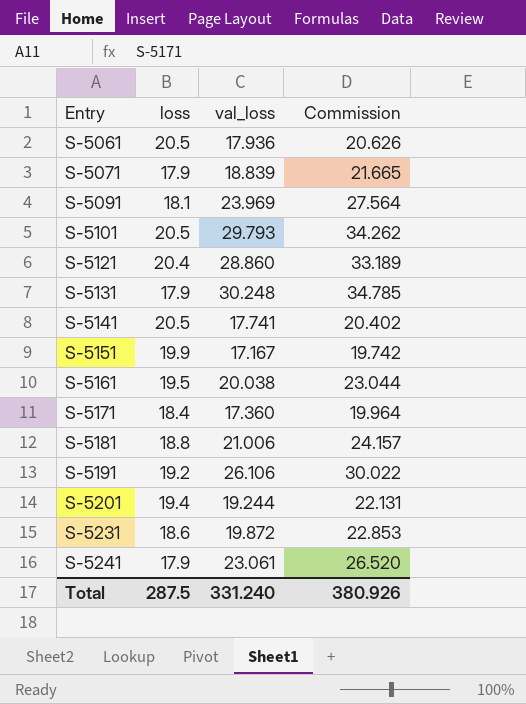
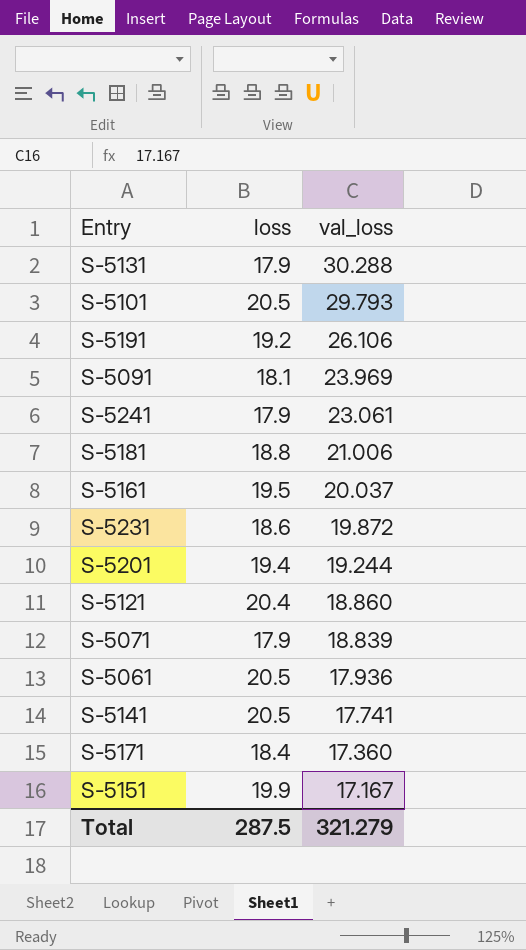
row order: Entry ascending -> val_loss descending
column Commission | formula: [val_loss] * 1.15 -> none
S-5131 | val_loss: 30.248 -> 30.288
S-5161 | val_loss: 20.038 -> 20.037
S-5121 | val_loss: 28.860 -> 18.860
Total | val_loss: 331.240 -> 321.279

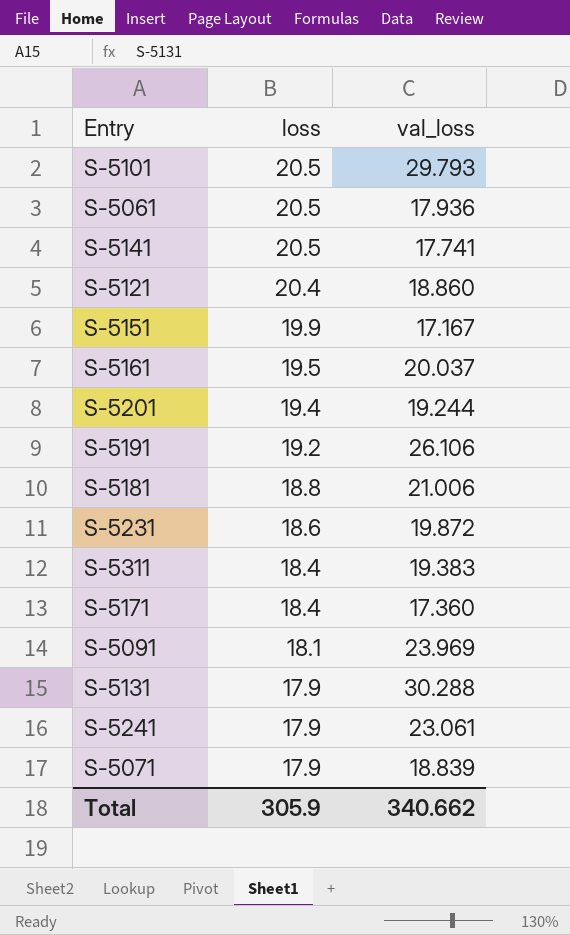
row order: val_loss descending -> loss descending
row S-5311: none -> 18.4 | 19.383
Total | loss: 287.5 -> 305.9
Total | val_loss: 321.279 -> 340.662

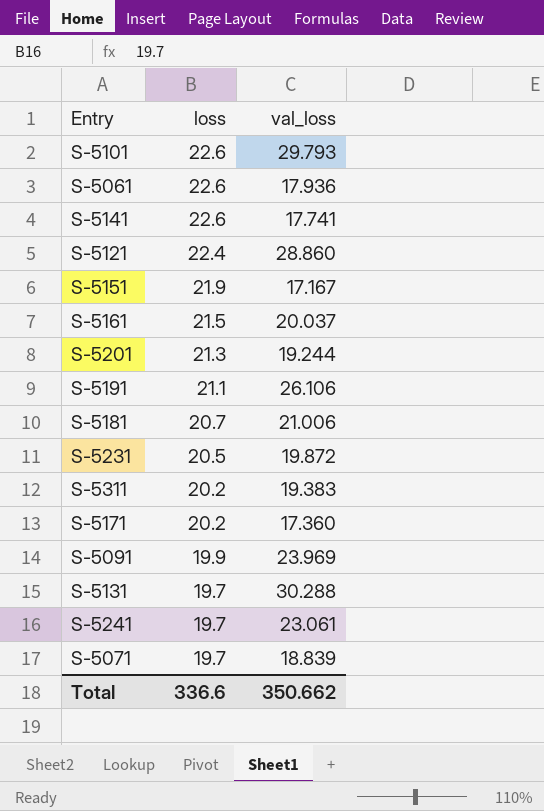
S-5101 | loss: 20.5 -> 22.6
S-5061 | loss: 20.5 -> 22.6
S-5141 | loss: 20.5 -> 22.6
S-5121 | loss: 20.4 -> 22.4
S-5121 | val_loss: 18.860 -> 28.860
S-5151 | loss: 19.9 -> 21.9
S-5161 | loss: 19.5 -> 21.5
S-5201 | loss: 19.4 -> 21.3
S-5191 | loss: 19.2 -> 21.1
S-5181 | loss: 18.8 -> 20.7
S-5231 | loss: 18.6 -> 20.5
S-5311 | loss: 18.4 -> 20.2
S-5171 | loss: 18.4 -> 20.2
S-5091 | loss: 18.1 -> 19.9
S-5131 | loss: 17.9 -> 19.7
S-5241 | loss: 17.9 -> 19.7
S-5071 | loss: 17.9 -> 19.7
Total | loss: 305.9 -> 336.6
Total | val_loss: 340.662 -> 350.662

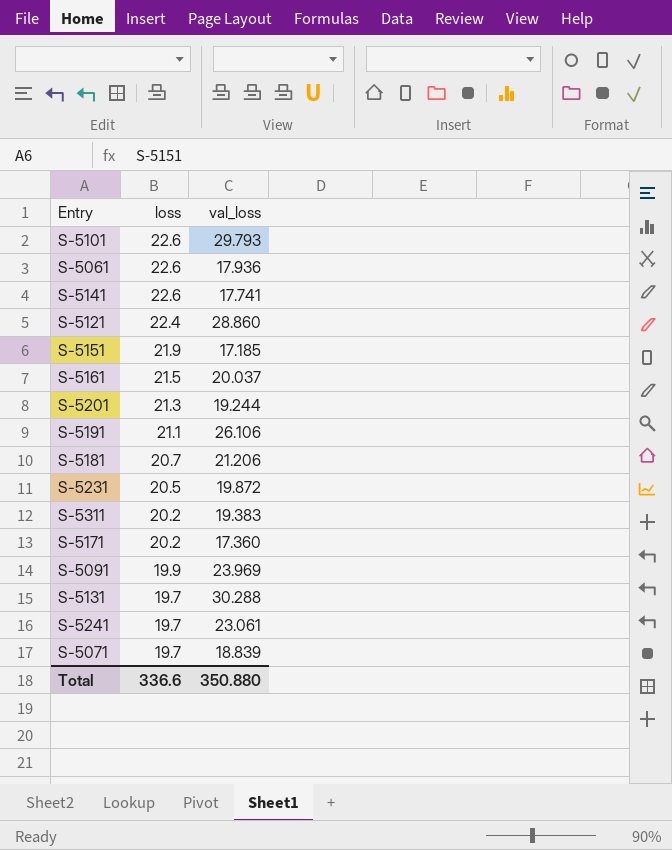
S-5151 | val_loss: 17.167 -> 17.185
S-5181 | val_loss: 21.006 -> 21.206
Total | val_loss: 350.662 -> 350.880

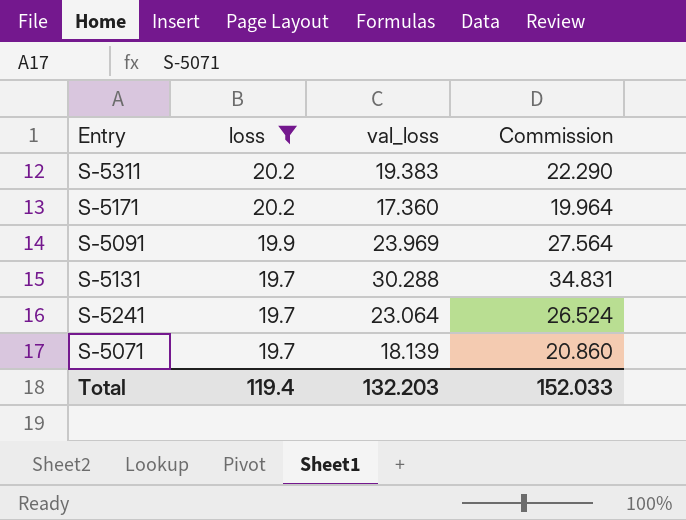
filter: none -> loss <= 20.2
column Commission | formula: none -> [val_loss] * 1.15
S-5241 | val_loss: 23.061 -> 23.064
S-5071 | val_loss: 18.839 -> 18.139
Total | loss: 336.6 -> 119.4
Total | val_loss: 350.880 -> 132.203

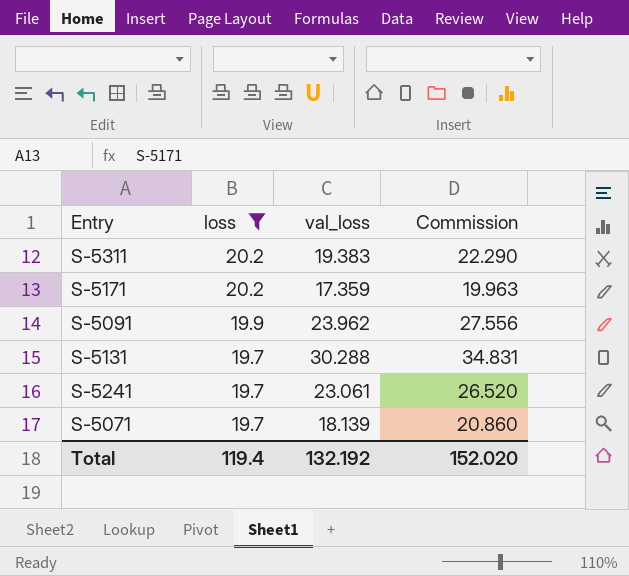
S-5171 | val_loss: 17.360 -> 17.359
S-5171 | Commission: 19.964 -> 19.963
S-5091 | val_loss: 23.969 -> 23.962
S-5091 | Commission: 27.564 -> 27.556
S-5241 | val_loss: 23.064 -> 23.061
S-5241 | Commission: 26.524 -> 26.520
Total | val_loss: 132.203 -> 132.192
Total | Commission: 152.033 -> 152.020

